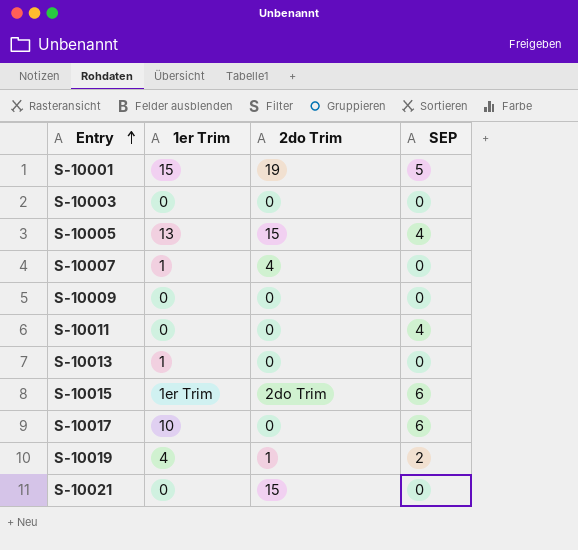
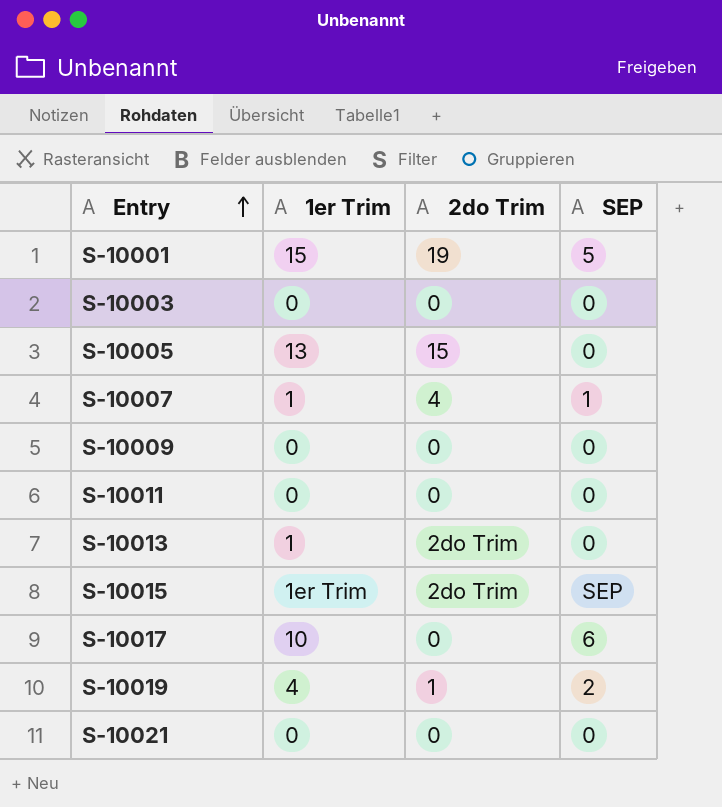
S-10005 | SEP: 4 -> 0
S-10007 | SEP: 0 -> 1
S-10011 | SEP: 4 -> 0
S-10013 | 2do Trim: 0 -> 2do Trim
S-10015 | SEP: 6 -> SEP
S-10021 | 2do Trim: 15 -> 0

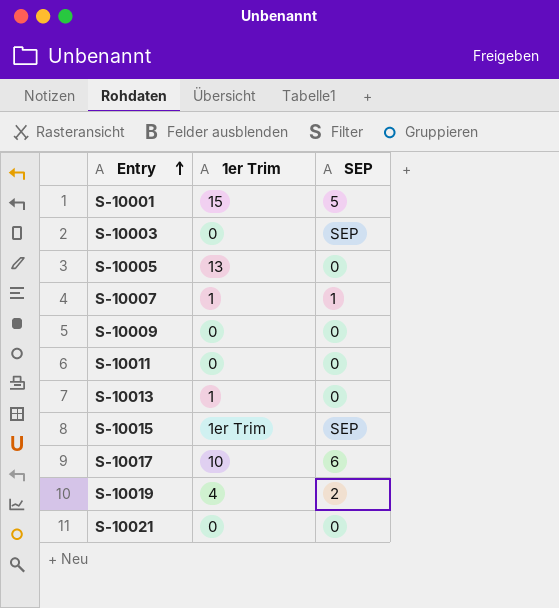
column 2do Trim | position: 3 -> none
S-10003 | SEP: 0 -> SEP

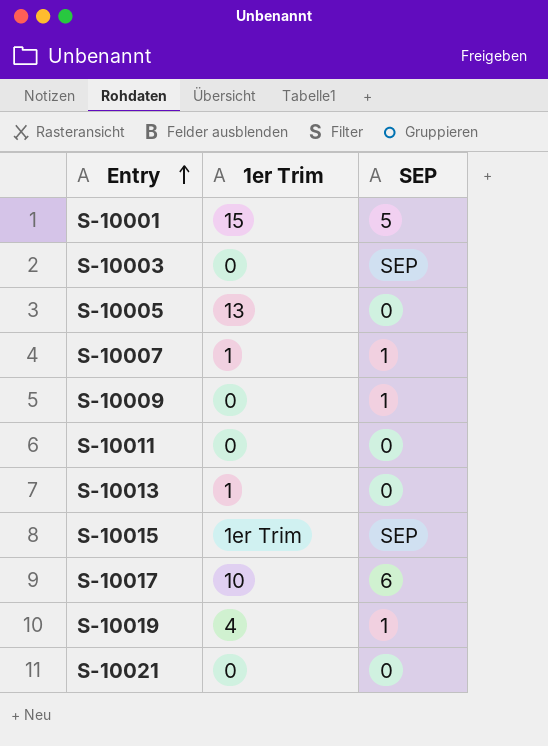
S-10009 | SEP: 0 -> 1
S-10019 | SEP: 2 -> 1

